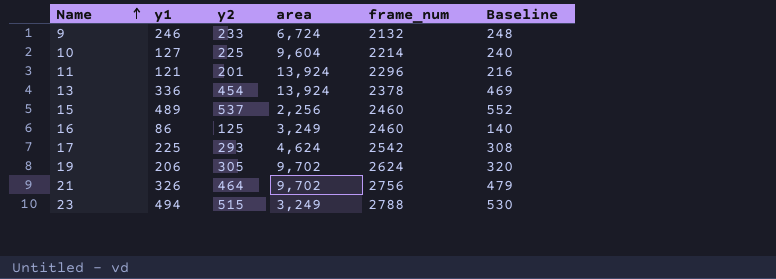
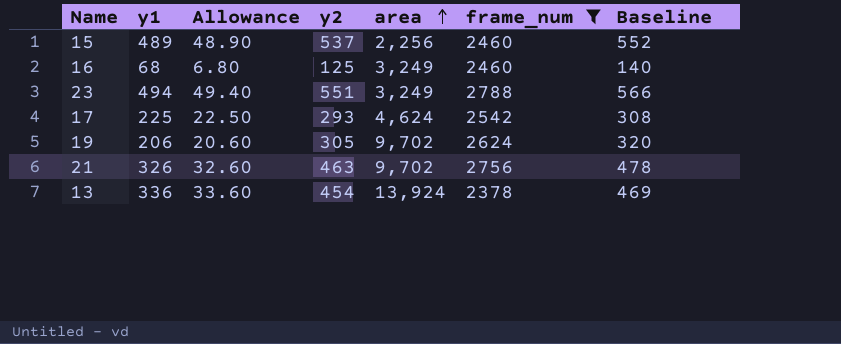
filter: none -> frame_num >= 2378
row order: Name ascending -> area ascending
column Allowance | formula: none -> [y1] * 0.1
16 | y1: 86 -> 68
23 | y2: 515 -> 551
23 | Baseline: 530 -> 566
21 | y2: 464 -> 463
21 | Baseline: 479 -> 478

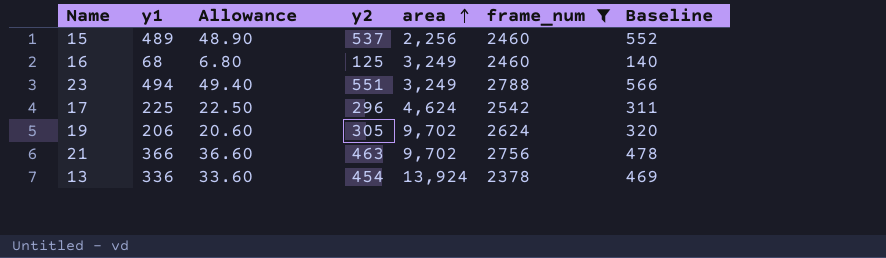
17 | y2: 293 -> 296
17 | Baseline: 308 -> 311
21 | y1: 326 -> 366
21 | Allowance: 32.60 -> 36.60

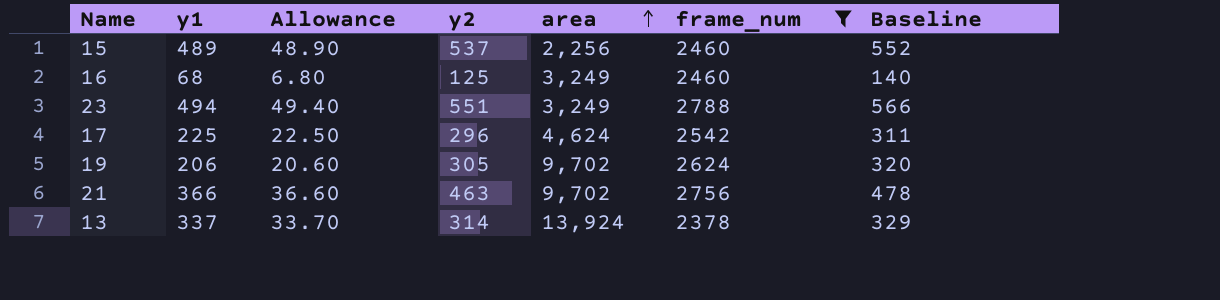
13 | y1: 336 -> 337
13 | Allowance: 33.60 -> 33.70
13 | y2: 454 -> 314
13 | Baseline: 469 -> 329

